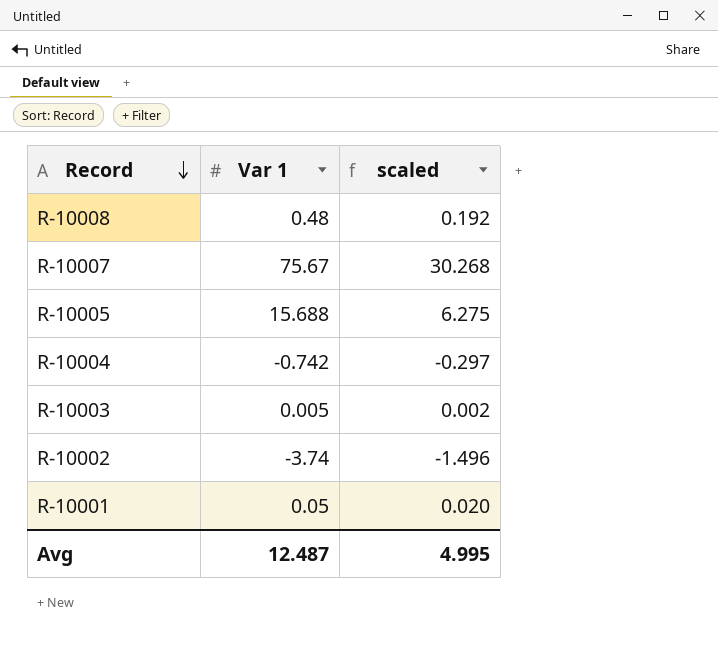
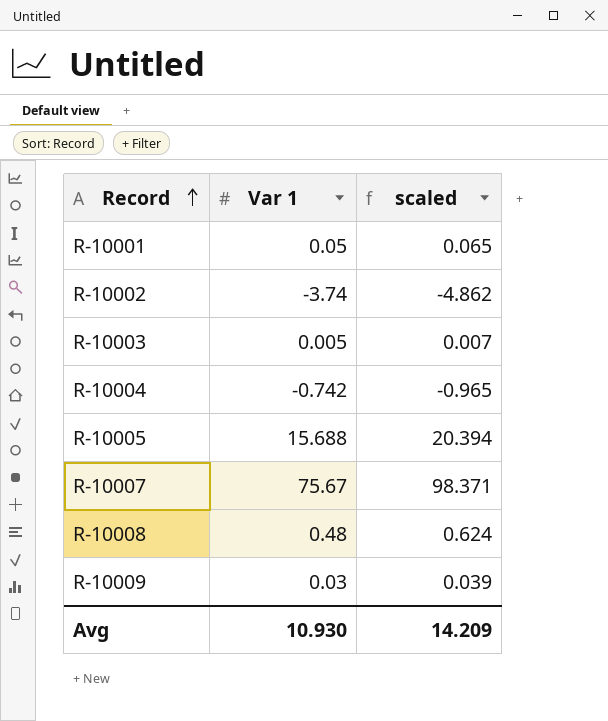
row order: Record descending -> Record ascending
column scaled | formula: [Var 1] * 0.4 -> [Var 1] * 1.3
row R-10009: none -> 0.03 | 0.039
Avg | Var 1: 12.487 -> 10.930
Avg | scaled: 4.995 -> 14.209

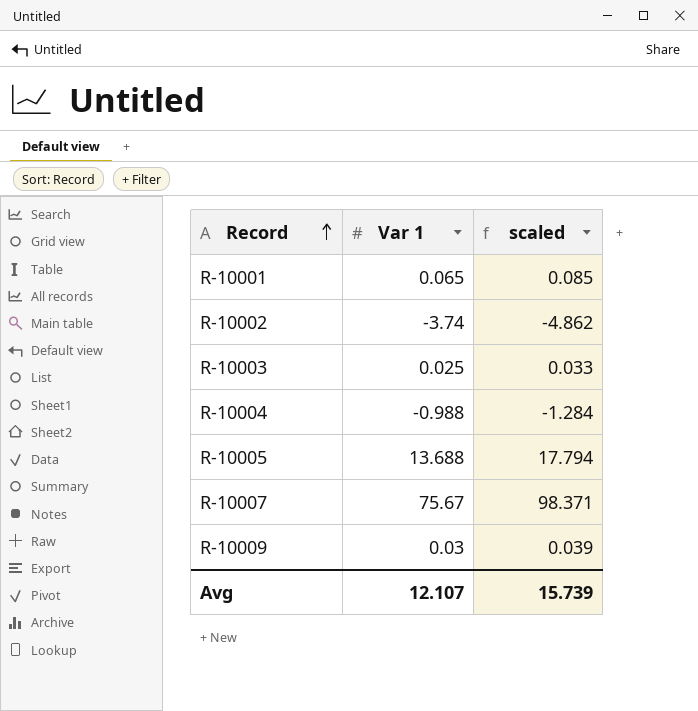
row R-10008: 0.48 | 0.624 -> none
R-10001 | Var 1: 0.05 -> 0.065
R-10001 | scaled: 0.065 -> 0.085
R-10003 | Var 1: 0.005 -> 0.025
R-10003 | scaled: 0.007 -> 0.033
R-10004 | Var 1: -0.742 -> -0.988
R-10004 | scaled: -0.965 -> -1.284
R-10005 | Var 1: 15.688 -> 13.688
R-10005 | scaled: 20.394 -> 17.794
Avg | Var 1: 10.930 -> 12.107
Avg | scaled: 14.209 -> 15.739

